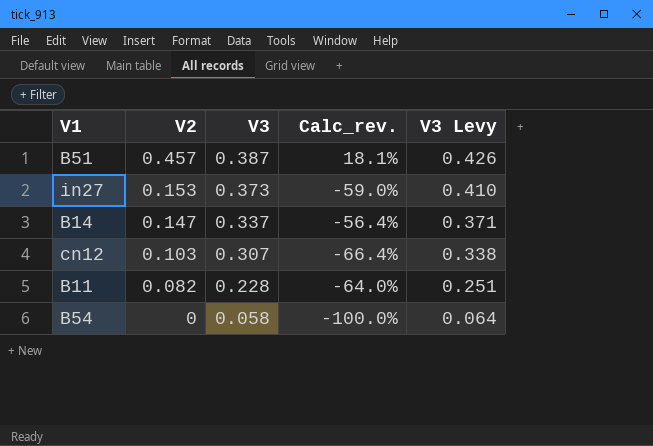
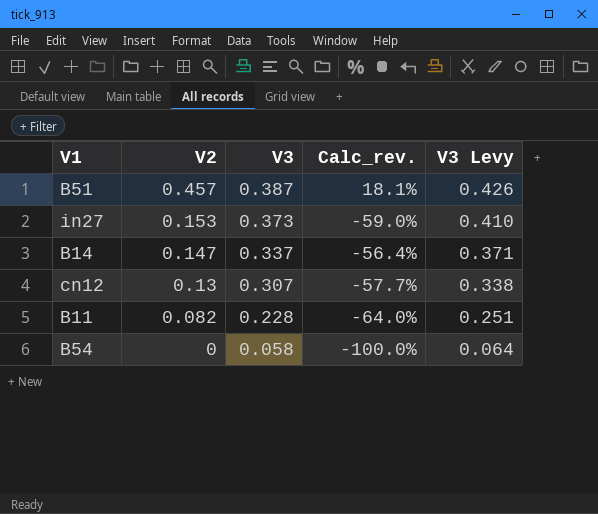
cn12 | V2: 0.103 -> 0.13
cn12 | Calc_rev.: -66.4% -> -57.7%

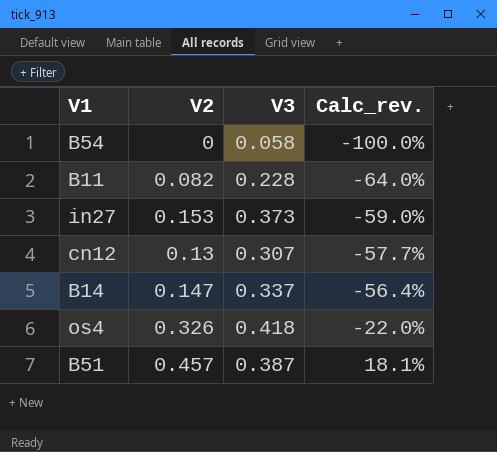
row order: V2 descending -> Calc_rev. ascending
column V3 Levy | formula: [V3] * 1.1 -> none
row os4: none -> 0.326 | 0.418 | -22.0%

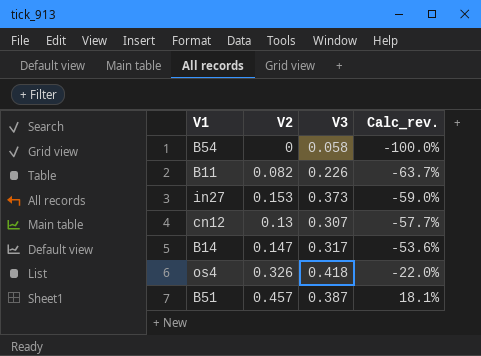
B11 | V3: 0.228 -> 0.226
B11 | Calc_rev.: -64.0% -> -63.7%
B14 | V3: 0.337 -> 0.317
B14 | Calc_rev.: -56.4% -> -53.6%

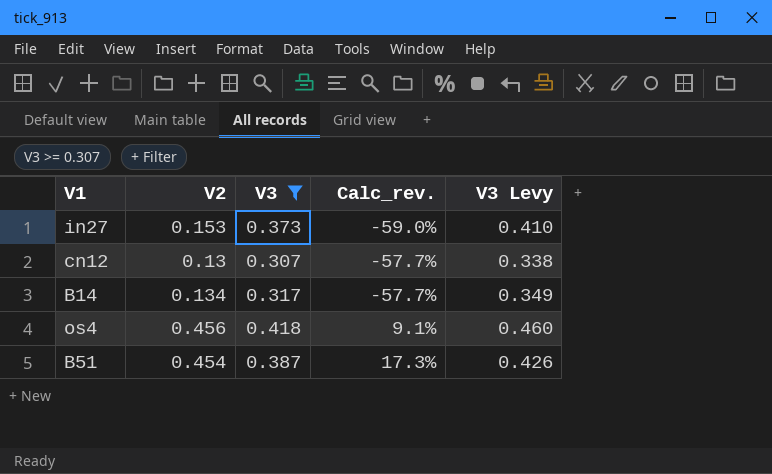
filter: none -> V3 >= 0.307
column V3 Levy | formula: none -> [V3] * 1.1
B14 | V2: 0.147 -> 0.134
B14 | Calc_rev.: -53.6% -> -57.7%
os4 | V2: 0.326 -> 0.456
os4 | Calc_rev.: -22.0% -> 9.1%
B51 | V2: 0.457 -> 0.454
B51 | Calc_rev.: 18.1% -> 17.3%

